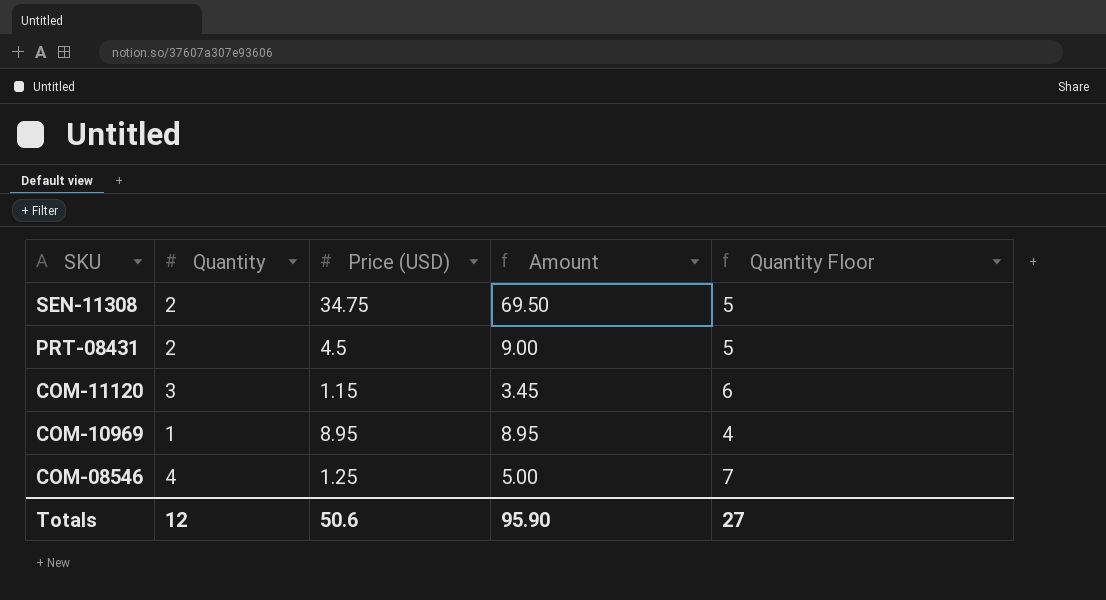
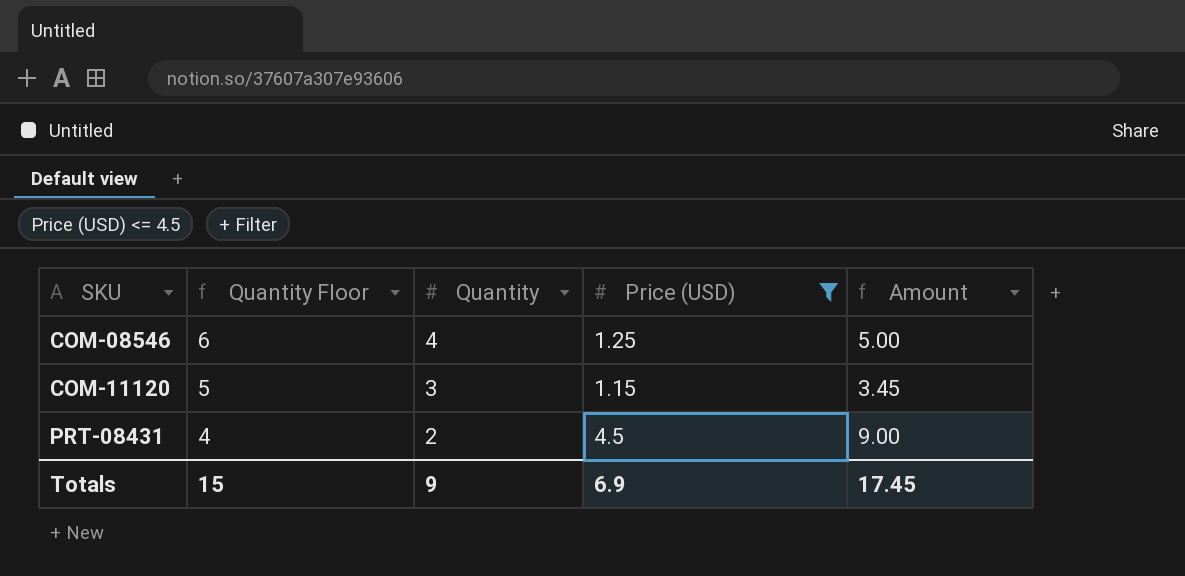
filter: none -> Price (USD) <= 4.5
row order: SKU descending -> SKU ascending
column Quantity Floor | formula: [Quantity] + 3 -> [Quantity] + 2
column Quantity Floor | position: 5 -> 2
Totals | Quantity Floor: 27 -> 15
Totals | Quantity: 12 -> 9
Totals | Price (USD): 50.6 -> 6.9
Totals | Amount: 95.90 -> 17.45

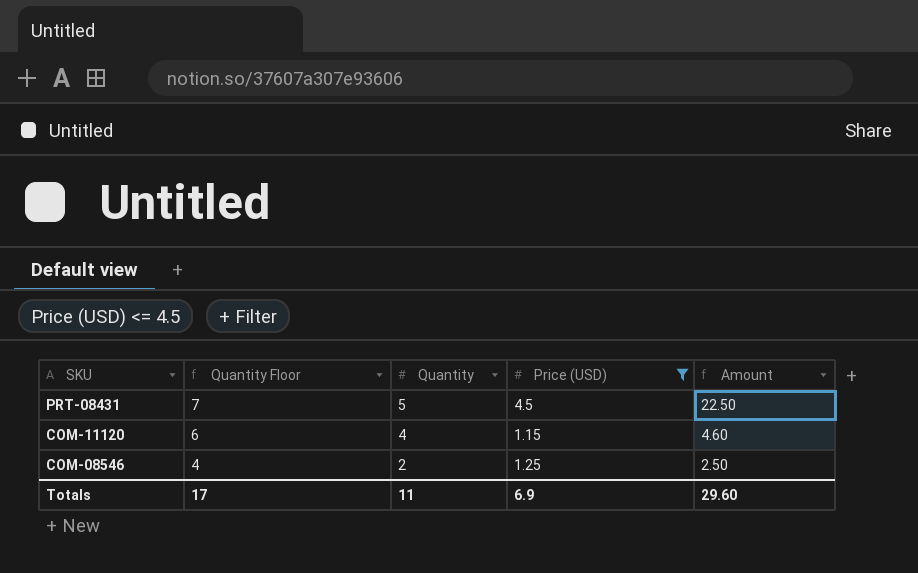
row order: SKU ascending -> SKU descending
PRT-08431 | Quantity Floor: 4 -> 7
PRT-08431 | Quantity: 2 -> 5
PRT-08431 | Amount: 9.00 -> 22.50
COM-11120 | Quantity Floor: 5 -> 6
COM-11120 | Quantity: 3 -> 4
COM-11120 | Amount: 3.45 -> 4.60
COM-08546 | Quantity Floor: 6 -> 4
COM-08546 | Quantity: 4 -> 2
COM-08546 | Amount: 5.00 -> 2.50
Totals | Quantity Floor: 15 -> 17
Totals | Quantity: 9 -> 11
Totals | Amount: 17.45 -> 29.60

